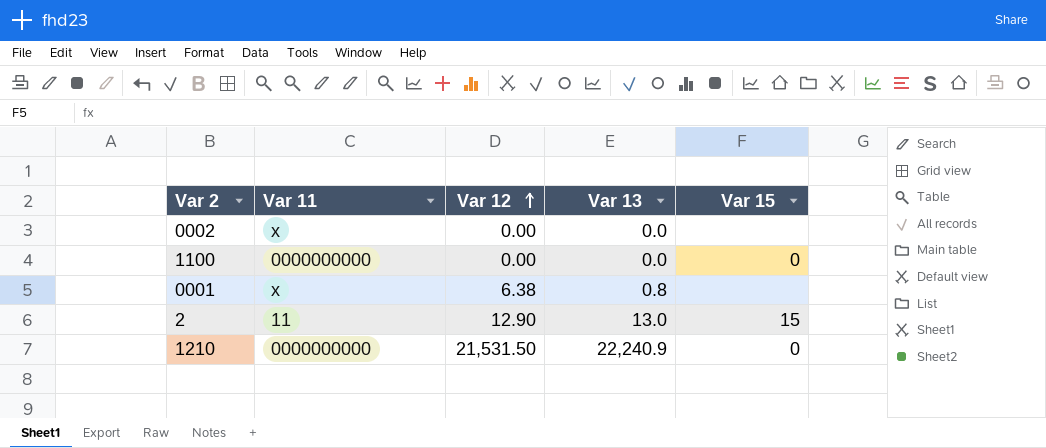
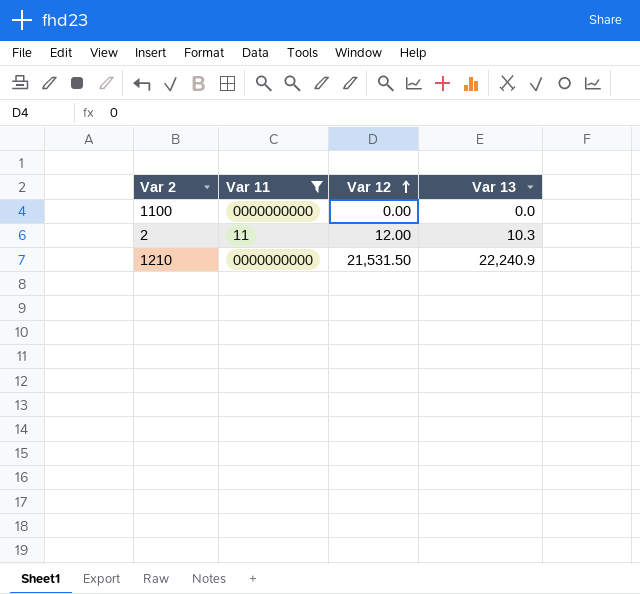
filter: none -> Var 11 != х
column Var 15 | position: 5 -> none
2 | Var 12: 12.90 -> 12.00
2 | Var 13: 13.0 -> 10.3

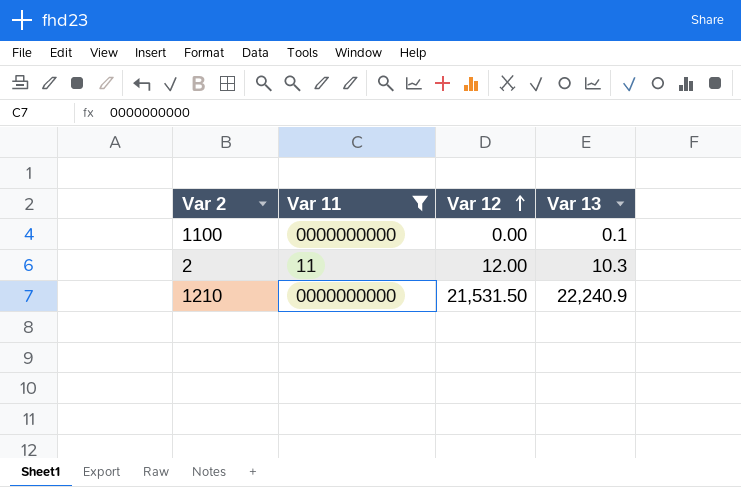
1100 | Var 13: 0.0 -> 0.1

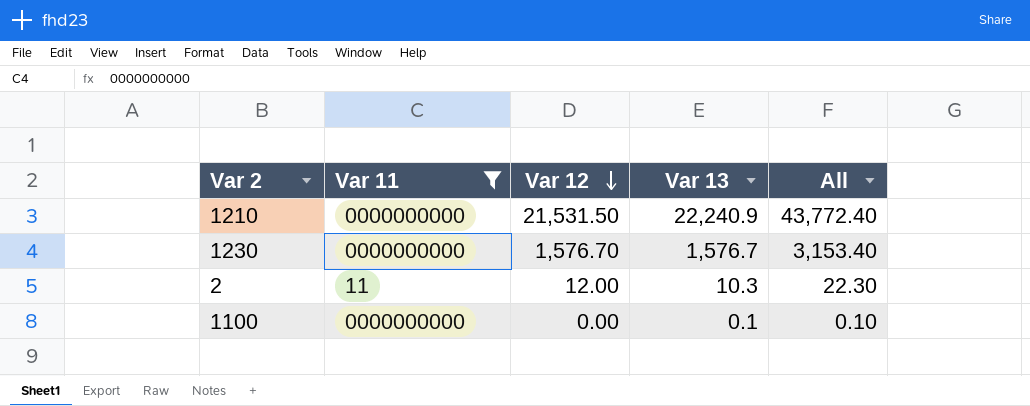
row order: Var 12 ascending -> Var 12 descending
column All | formula: none -> [Var 12] + [Var 13]
row 1230: none -> 0000000000 | 1,576.70 | 1,576.7 | 3,153.40

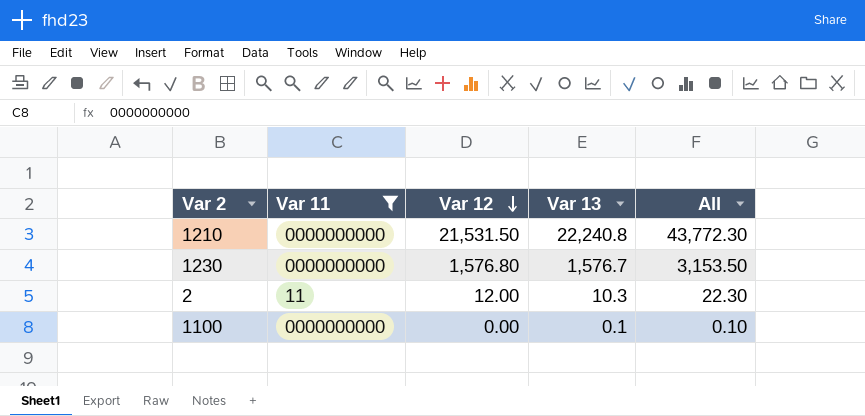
1210 | Var 13: 22,240.9 -> 22,240.8
1210 | All: 43,772.40 -> 43,772.30
1230 | Var 12: 1,576.70 -> 1,576.80
1230 | All: 3,153.40 -> 3,153.50

